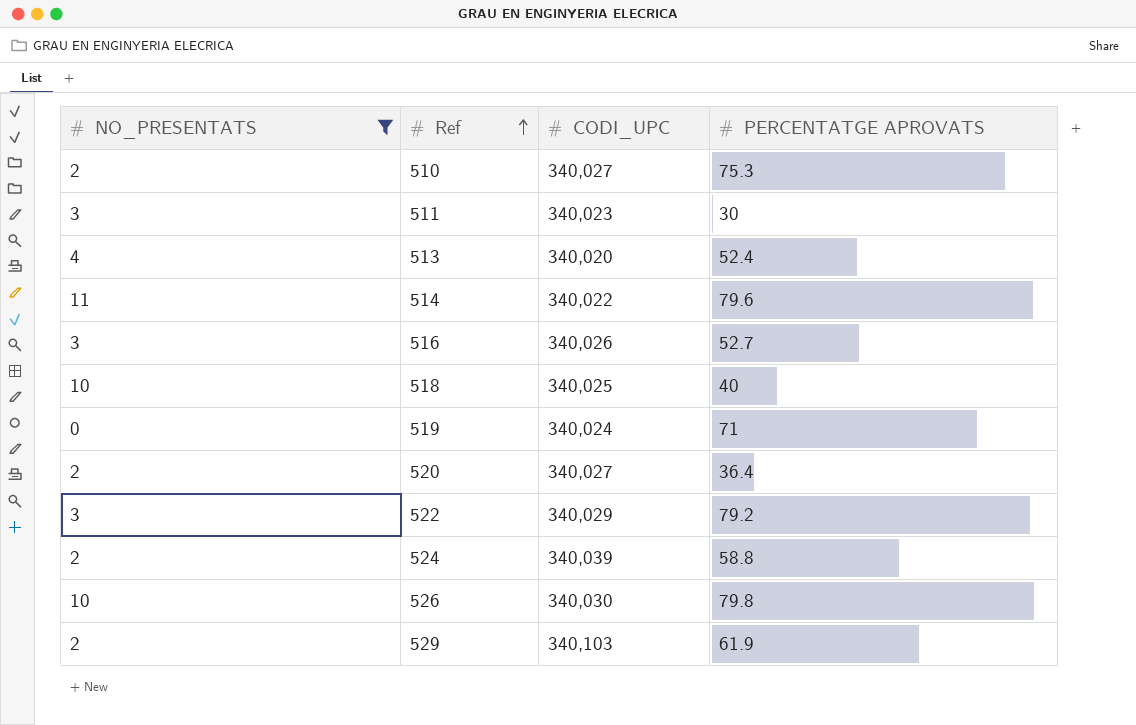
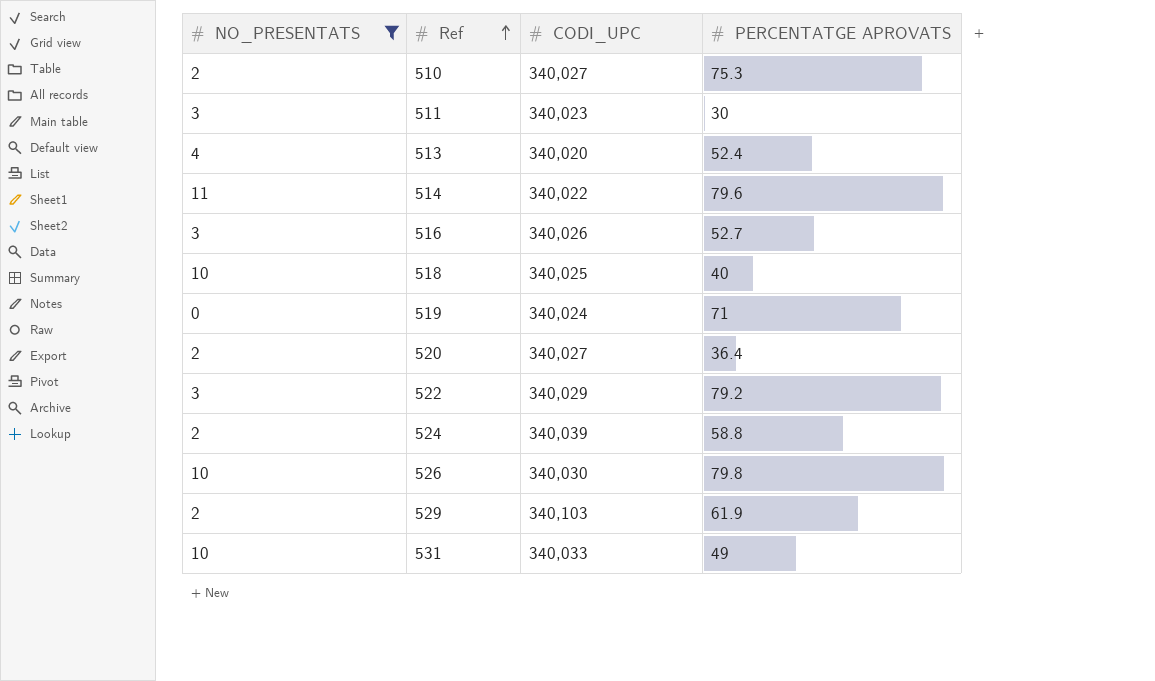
row 531: none -> 10 | 340,033 | 49

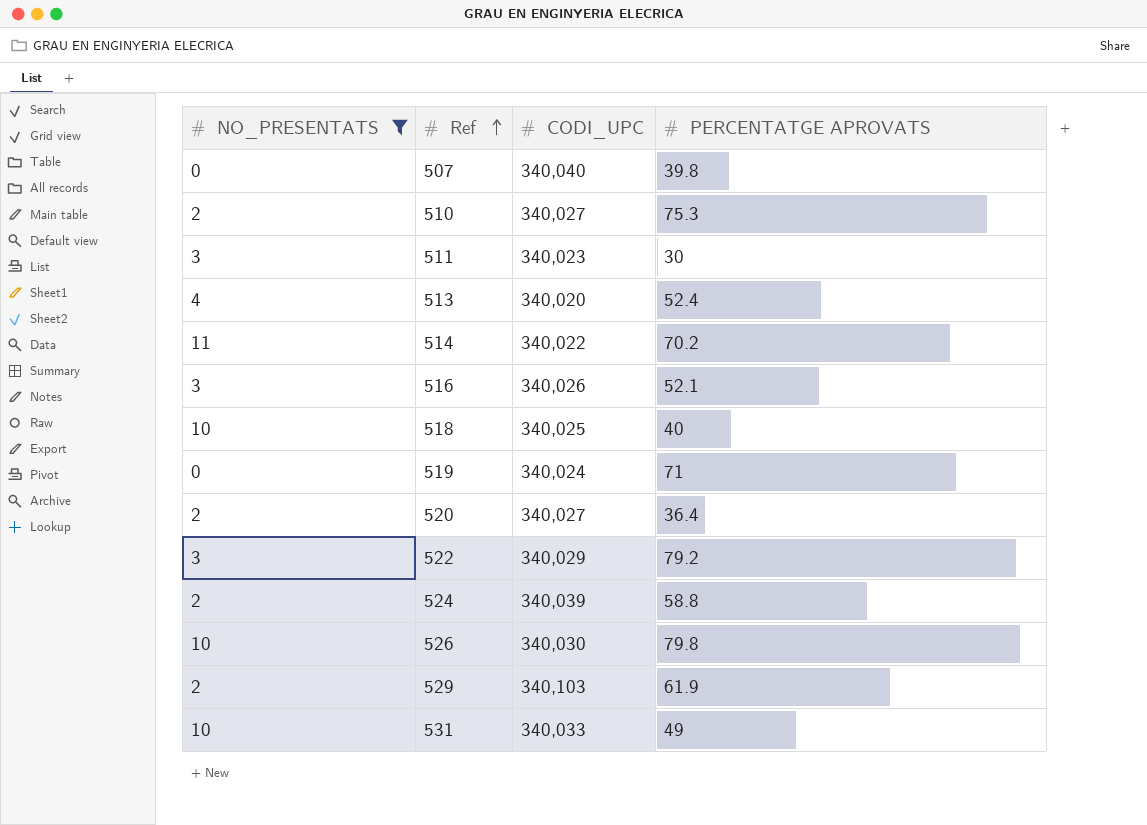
row 507: none -> 0 | 340,040 | 39.8
514 | PERCENTATGE APROVATS: 79.6 -> 70.2
516 | PERCENTATGE APROVATS: 52.7 -> 52.1

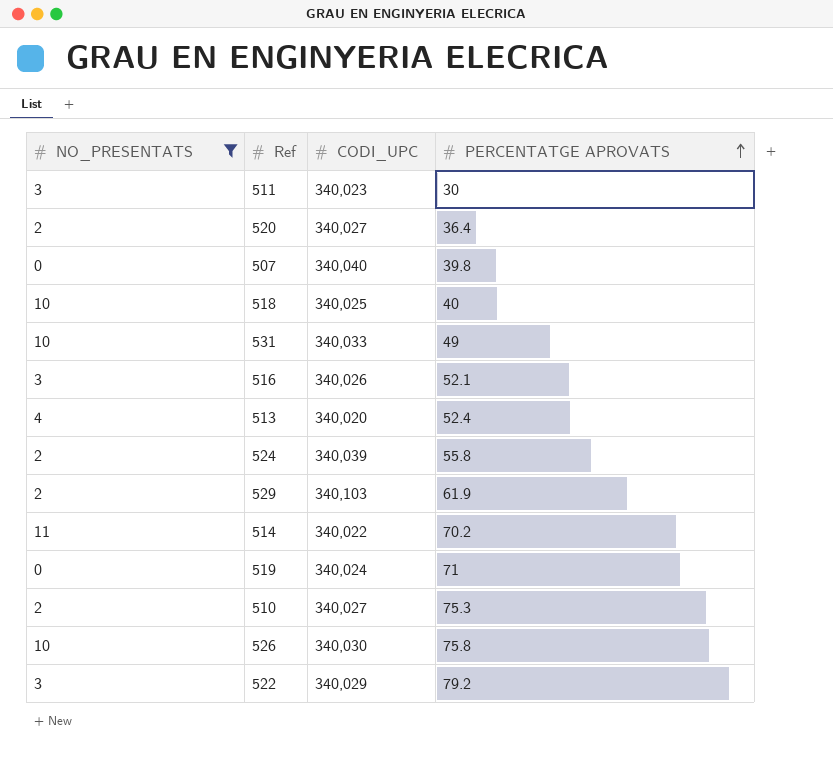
row order: Ref ascending -> PERCENTATGE APROVATS ascending
524 | PERCENTATGE APROVATS: 58.8 -> 55.8
526 | PERCENTATGE APROVATS: 79.8 -> 75.8

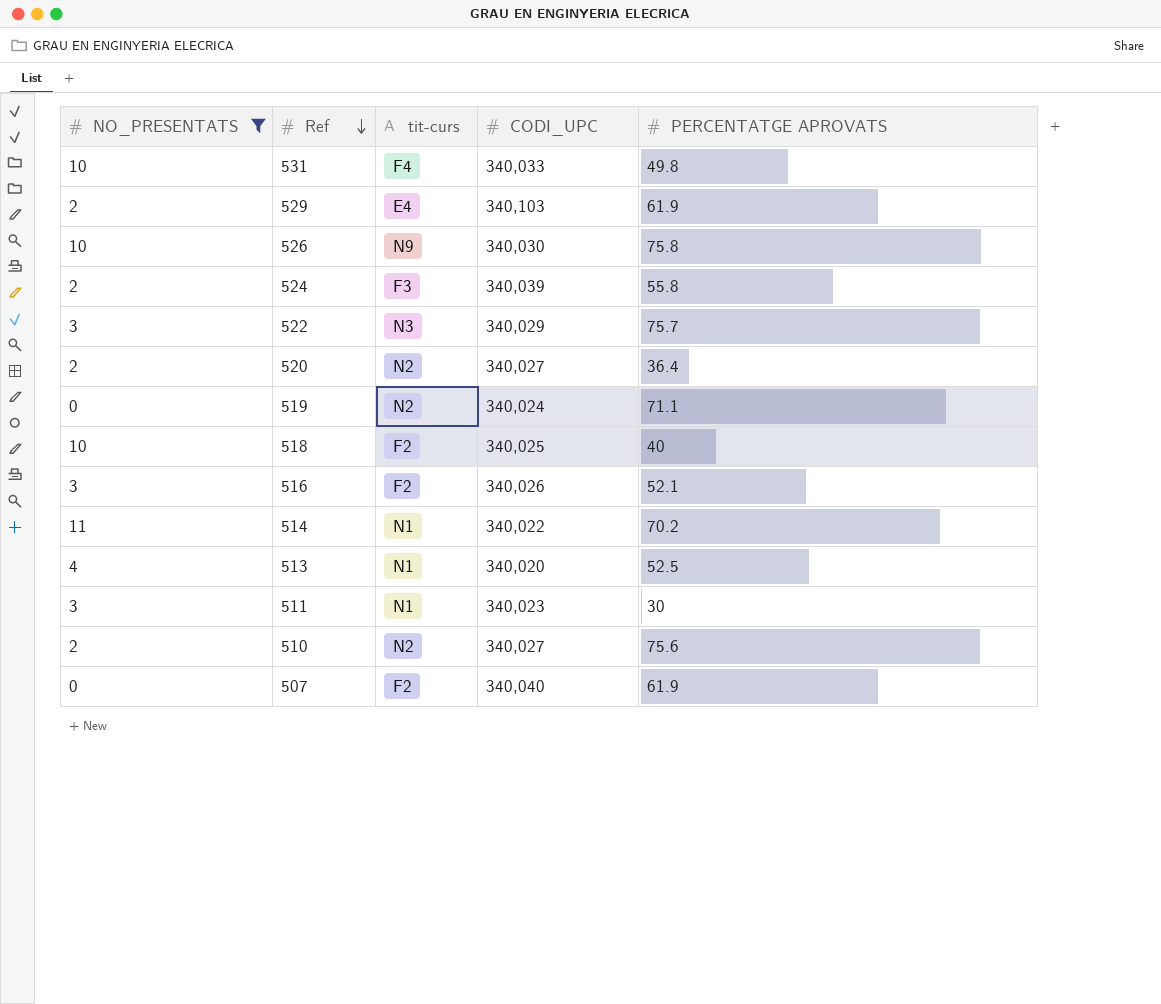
row order: PERCENTATGE APROVATS ascending -> Ref descending
column tit-curs | position: none -> 3
531 | PERCENTATGE APROVATS: 49 -> 49.8
522 | PERCENTATGE APROVATS: 79.2 -> 75.7
519 | PERCENTATGE APROVATS: 71 -> 71.1
513 | PERCENTATGE APROVATS: 52.4 -> 52.5
510 | PERCENTATGE APROVATS: 75.3 -> 75.6
507 | PERCENTATGE APROVATS: 39.8 -> 61.9

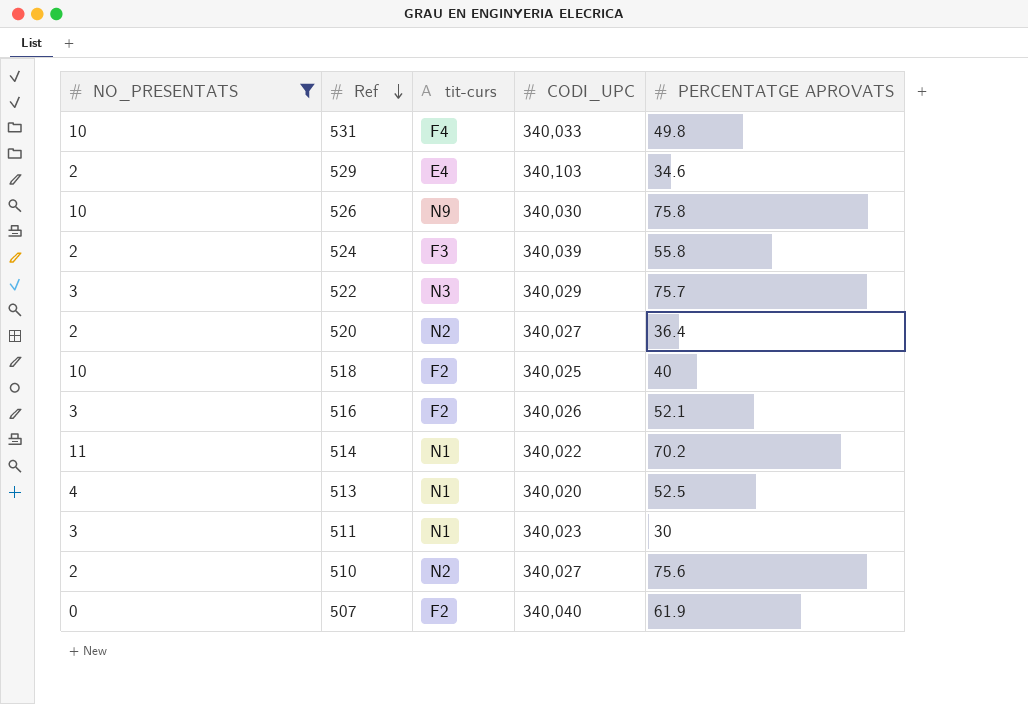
row 519: 0 | N2 | 340,024 | 71.1 -> none
529 | PERCENTATGE APROVATS: 61.9 -> 34.6

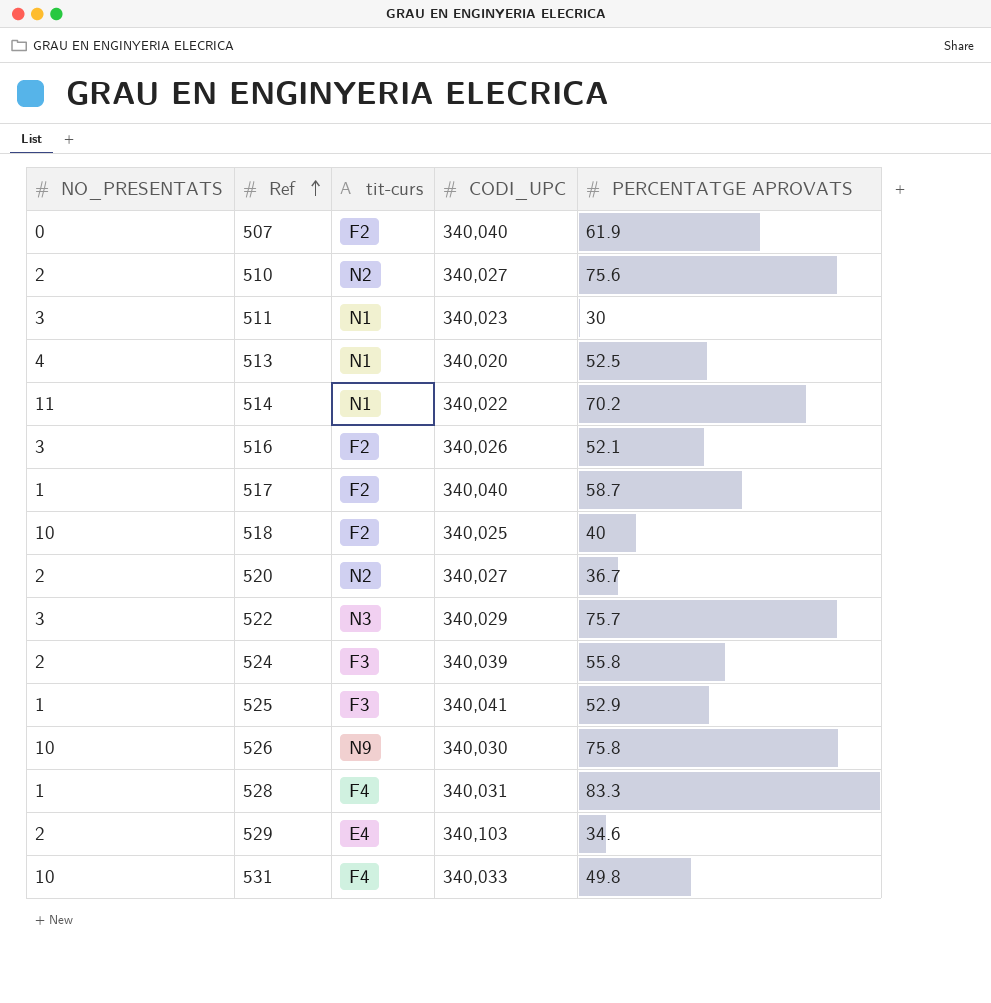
filter: NO_PRESENTATS != 1 -> none
row order: Ref descending -> Ref ascending
520 | PERCENTATGE APROVATS: 36.4 -> 36.7

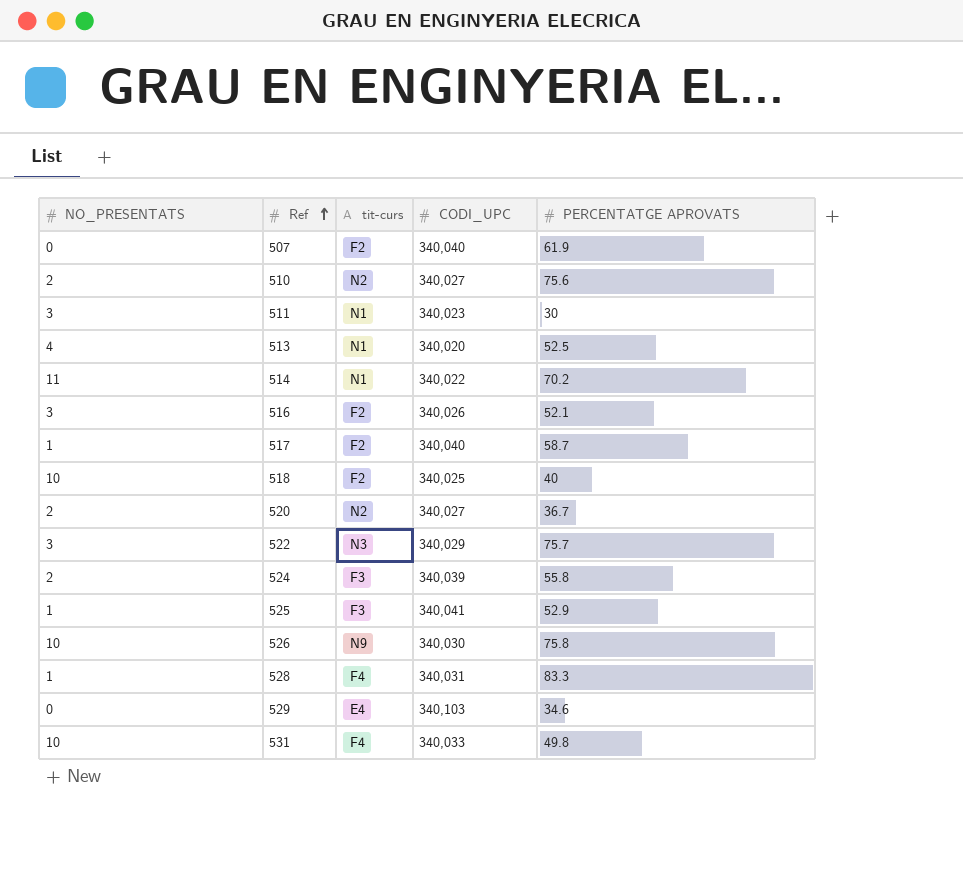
529 | NO_PRESENTATS: 2 -> 0

